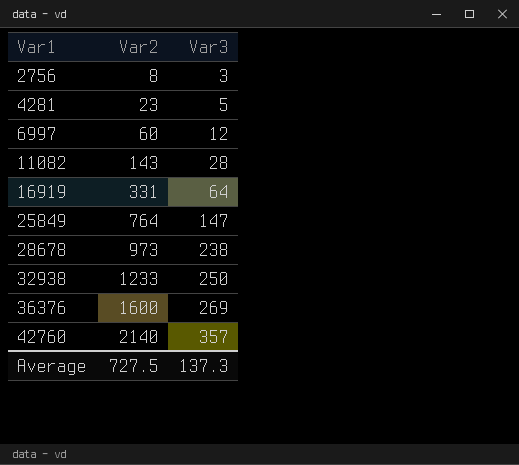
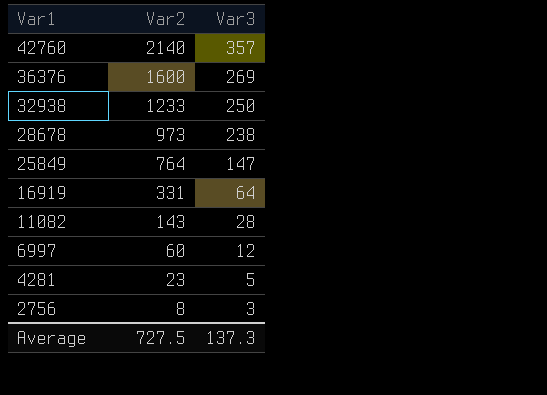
row order: Var1 ascending -> Var1 descending

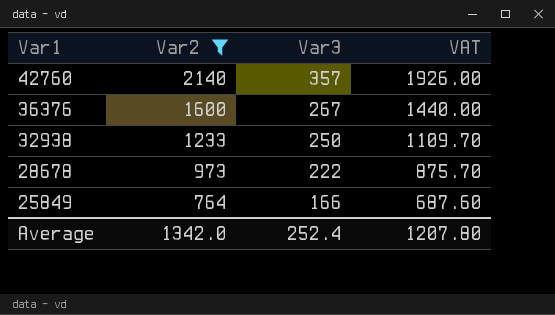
filter: none -> Var2 >= 764
column VAT | formula: none -> [Var2] * 0.9
36376 | Var3: 269 -> 267
28678 | Var3: 238 -> 222
25849 | Var3: 147 -> 166
Average | Var2: 727.5 -> 1342.0
Average | Var3: 137.3 -> 252.4

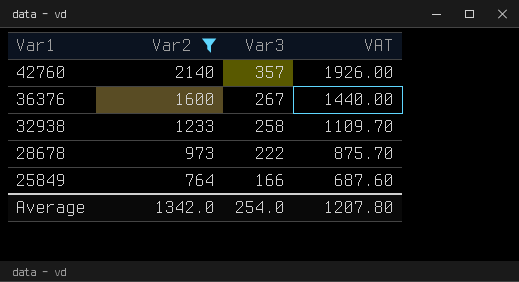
32938 | Var3: 250 -> 258
Average | Var3: 252.4 -> 254.0

